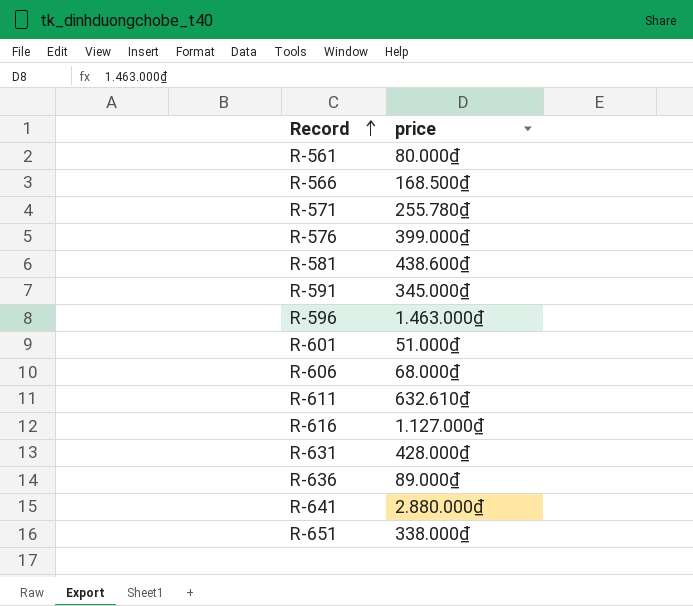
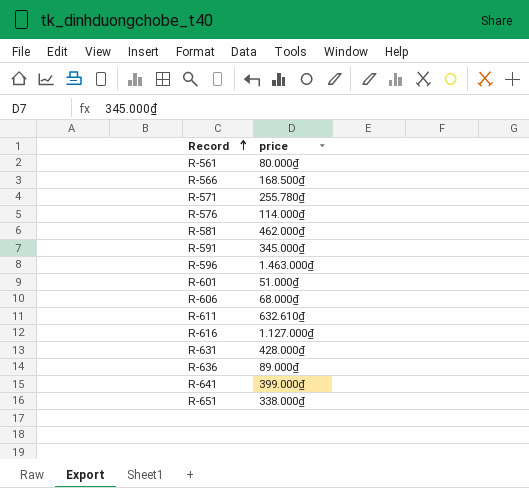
R-576 | price: 399.000₫ -> 114.000₫
R-581 | price: 438.600₫ -> 462.000₫
R-641 | price: 2.880.000₫ -> 399.000₫

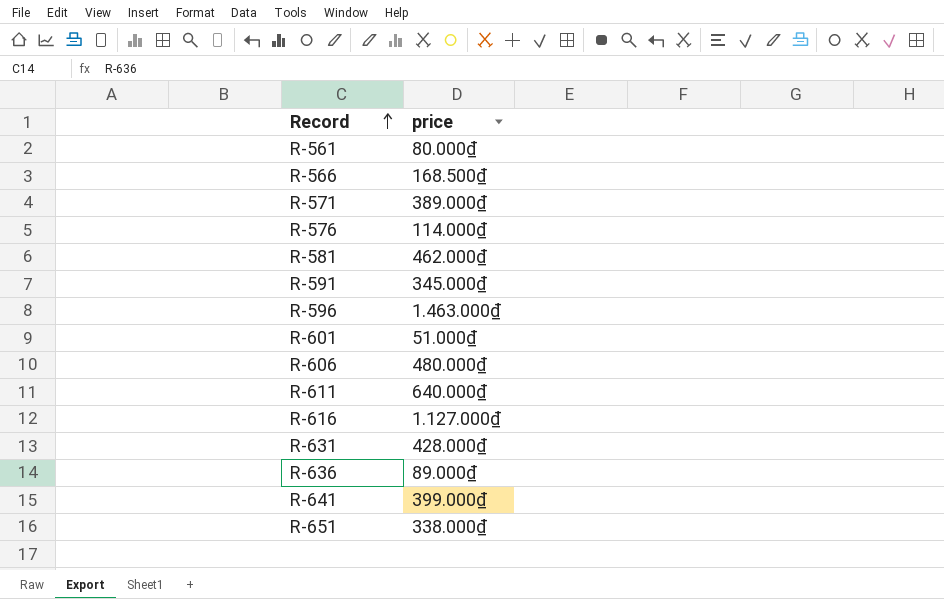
R-571 | price: 255.780₫ -> 389.000₫
R-606 | price: 68.000₫ -> 480.000₫
R-611 | price: 632.610₫ -> 640.000₫

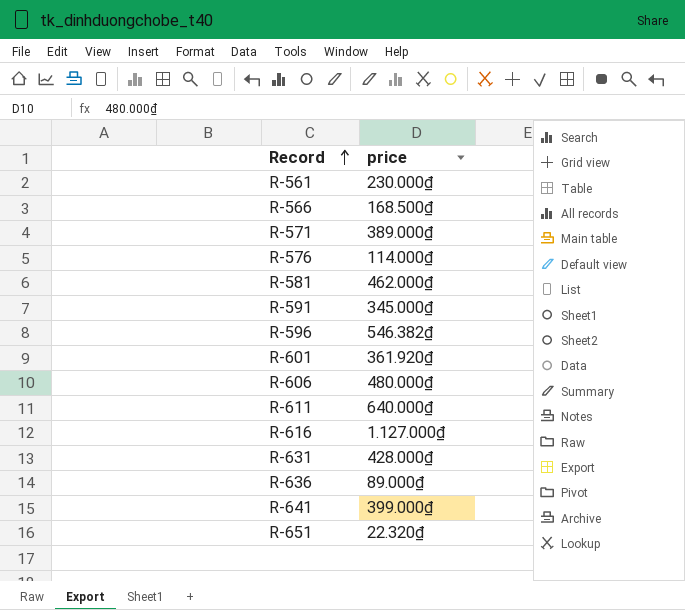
R-561 | price: 80.000₫ -> 230.000₫
R-596 | price: 1.463.000₫ -> 546.382₫
R-601 | price: 51.000₫ -> 361.920₫
R-651 | price: 338.000₫ -> 22.320₫

